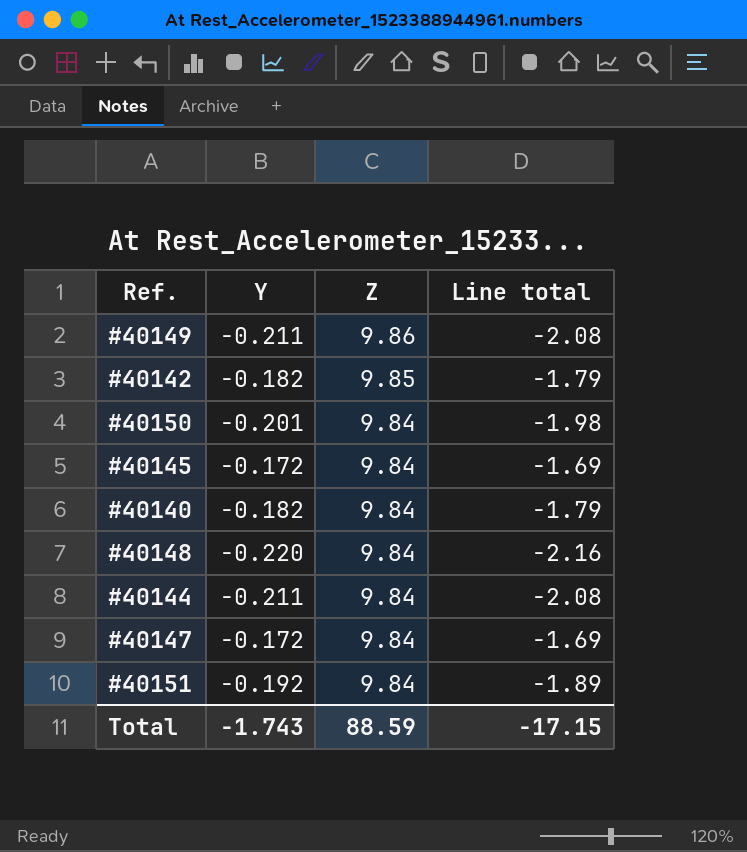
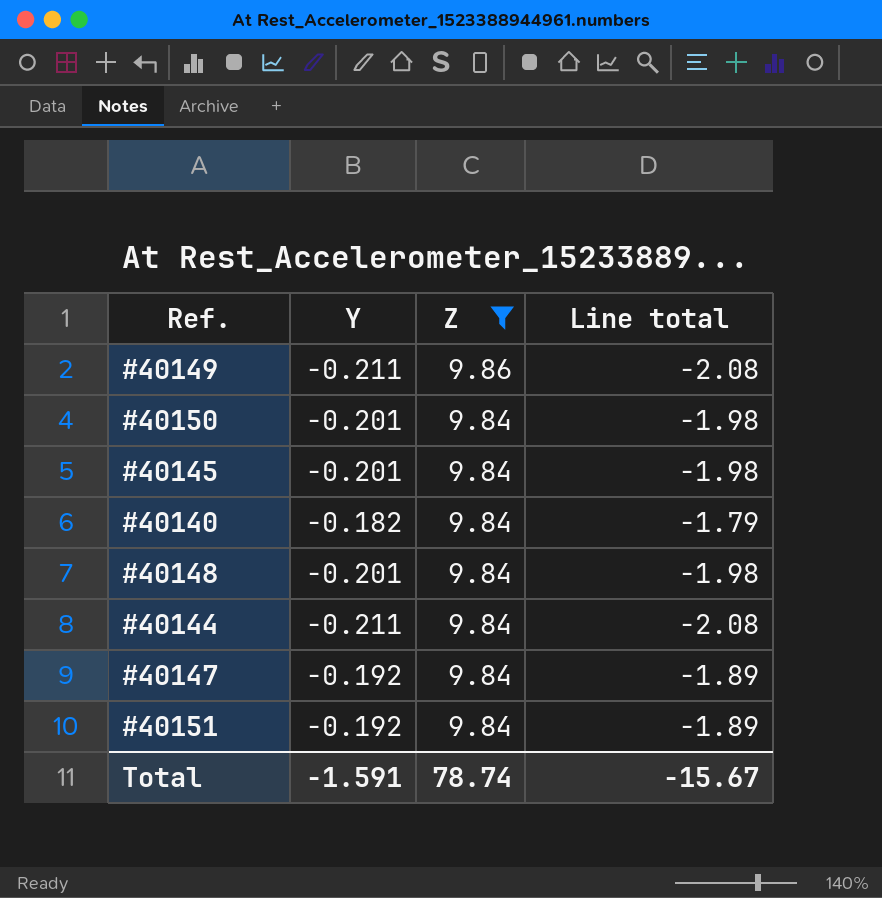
filter: none -> Z != 9.85
#40145 | Y: -0.172 -> -0.201
#40145 | Line total: -1.69 -> -1.98
#40148 | Y: -0.220 -> -0.201
#40148 | Line total: -2.16 -> -1.98
#40147 | Y: -0.172 -> -0.192
#40147 | Line total: -1.69 -> -1.89
Total | Y: -1.743 -> -1.591
Total | Z: 88.59 -> 78.74
Total | Line total: -17.15 -> -15.67

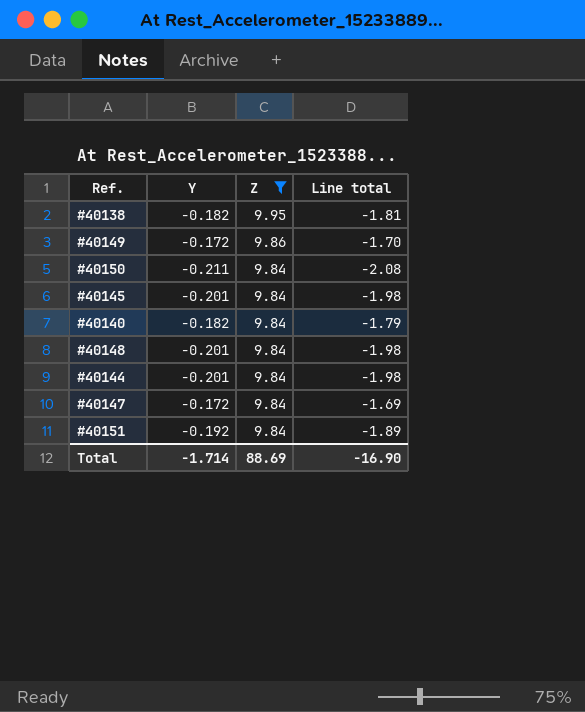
row #40138: none -> -0.182 | 9.95 | -1.81
#40149 | Y: -0.211 -> -0.172
#40149 | Line total: -2.08 -> -1.70
#40150 | Y: -0.201 -> -0.211
#40150 | Line total: -1.98 -> -2.08
#40144 | Y: -0.211 -> -0.201
#40144 | Line total: -2.08 -> -1.98
#40147 | Y: -0.192 -> -0.172
#40147 | Line total: -1.89 -> -1.69
Total | Y: -1.591 -> -1.714
Total | Z: 78.74 -> 88.69
Total | Line total: -15.67 -> -16.90

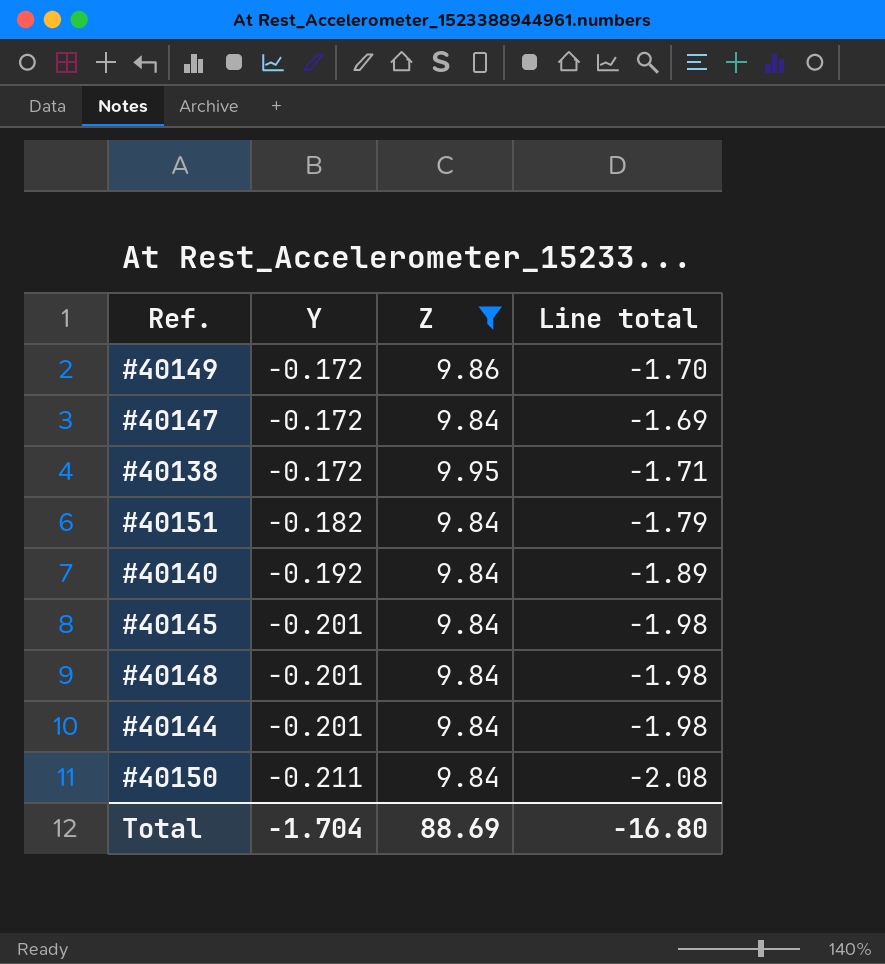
row order: Z descending -> Y descending
#40138 | Y: -0.182 -> -0.172
#40138 | Line total: -1.81 -> -1.71
#40151 | Y: -0.192 -> -0.182
#40151 | Line total: -1.89 -> -1.79
#40140 | Y: -0.182 -> -0.192
#40140 | Line total: -1.79 -> -1.89
Total | Y: -1.714 -> -1.704
Total | Line total: -16.90 -> -16.80

